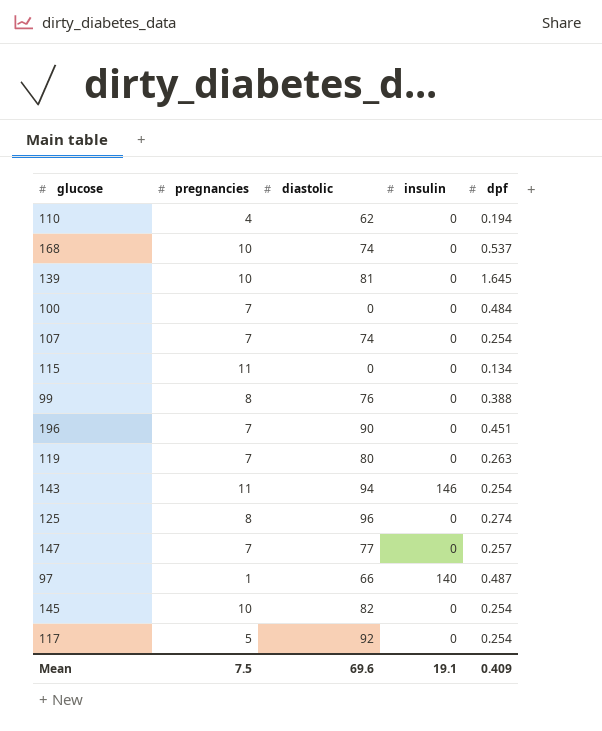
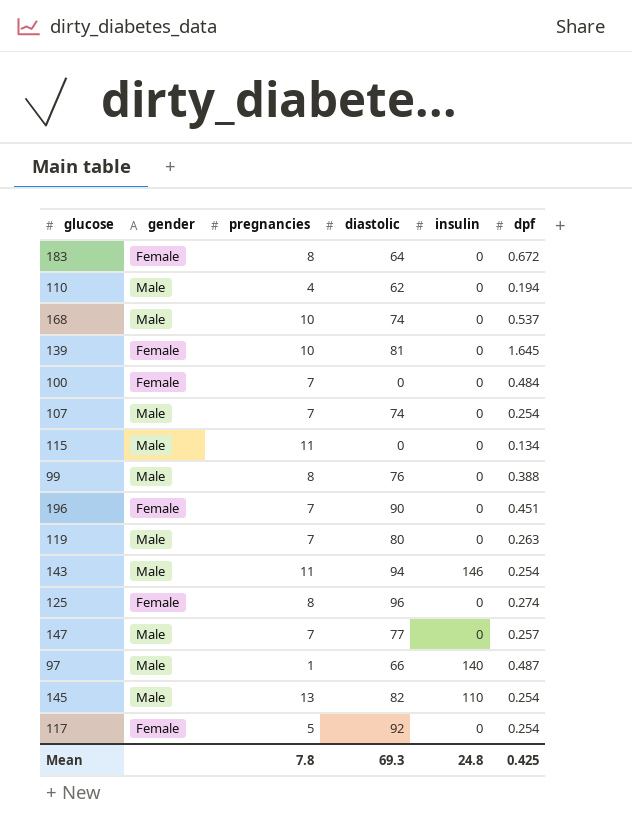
column gender | position: none -> 2
row 183: none -> Female | 8 | 64 | 0 | 0.672
145 | pregnancies: 10 -> 13
145 | insulin: 0 -> 110
Mean | pregnancies: 7.5 -> 7.8
Mean | diastolic: 69.6 -> 69.3
Mean | insulin: 19.1 -> 24.8
Mean | dpf: 0.409 -> 0.425

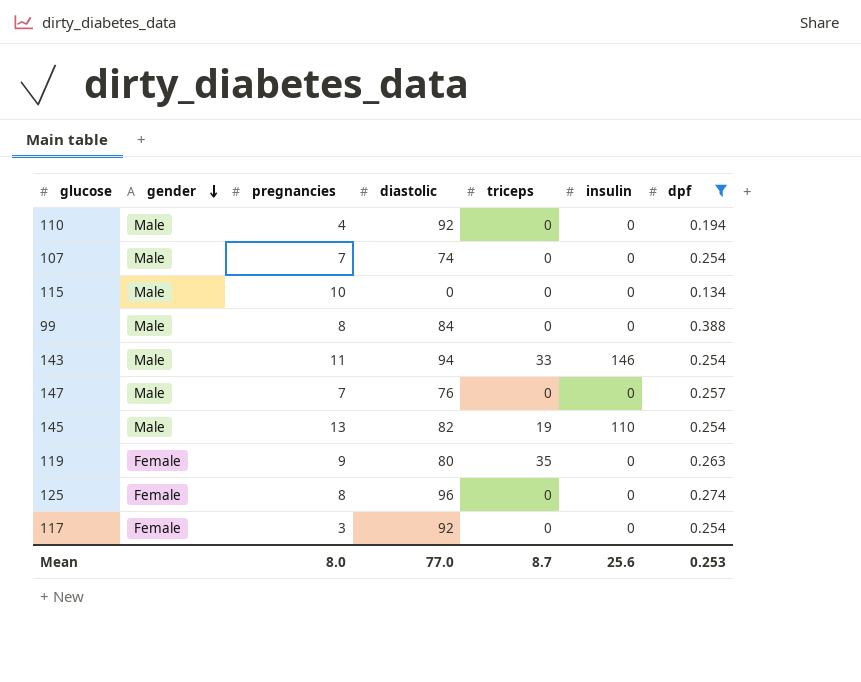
filter: none -> dpf <= 0.388
row order: none -> gender descending
column triceps | position: none -> 5
110 | diastolic: 62 -> 92
115 | pregnancies: 11 -> 10
99 | diastolic: 76 -> 84
147 | diastolic: 77 -> 76
119 | gender: Male -> Female
119 | pregnancies: 7 -> 9
117 | pregnancies: 5 -> 3
Mean | pregnancies: 7.8 -> 8.0
Mean | diastolic: 69.3 -> 77.0
Mean | insulin: 24.8 -> 25.6
Mean | dpf: 0.425 -> 0.253

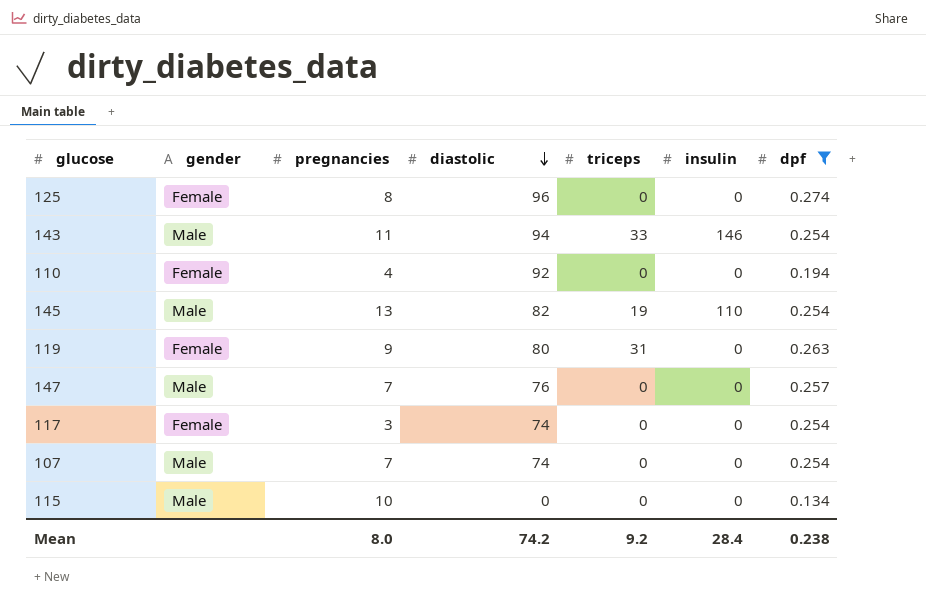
row order: gender descending -> diastolic descending
row 99: Male | 8 | 84 | 0 | 0 | 0.388 -> none
110 | gender: Male -> Female
119 | triceps: 35 -> 31
117 | diastolic: 92 -> 74
Mean | diastolic: 77.0 -> 74.2
Mean | triceps: 8.7 -> 9.2
Mean | insulin: 25.6 -> 28.4
Mean | dpf: 0.253 -> 0.238

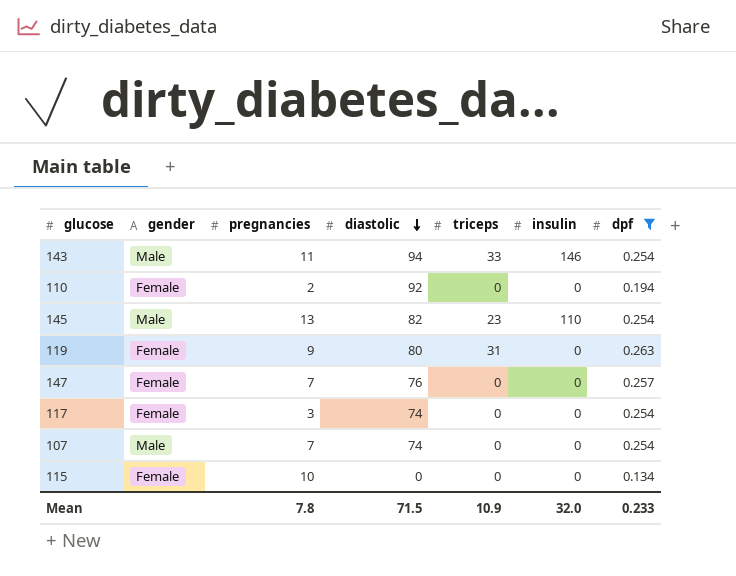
row 125: Female | 8 | 96 | 0 | 0 | 0.274 -> none
110 | pregnancies: 4 -> 2
145 | triceps: 19 -> 23
147 | gender: Male -> Female
115 | gender: Male -> Female
Mean | pregnancies: 8.0 -> 7.8
Mean | diastolic: 74.2 -> 71.5
Mean | triceps: 9.2 -> 10.9
Mean | insulin: 28.4 -> 32.0
Mean | dpf: 0.238 -> 0.233

